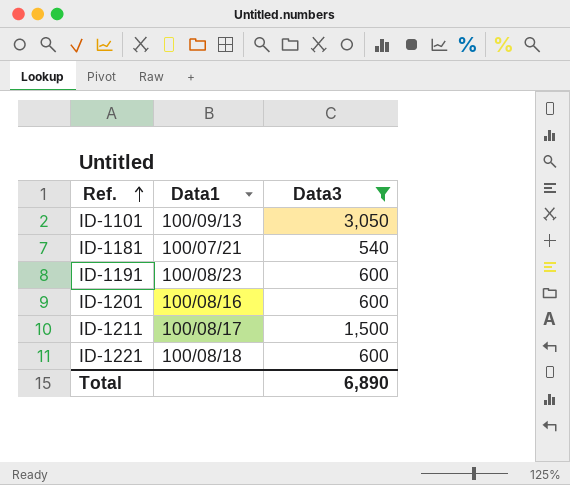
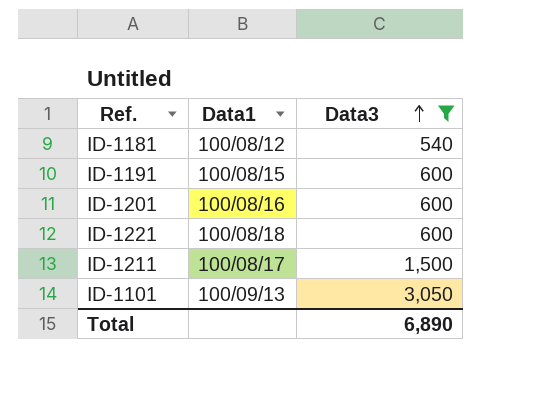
row order: Ref. ascending -> Data3 ascending
ID-1181 | Data1: 100/07/21 -> 100/08/12
ID-1191 | Data1: 100/08/23 -> 100/08/15

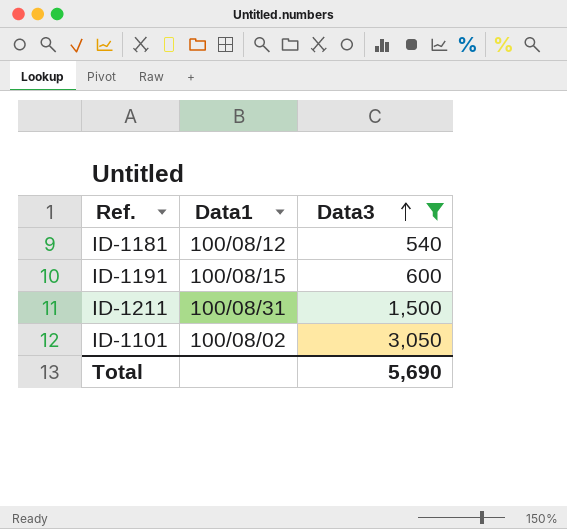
row ID-1201: 100/08/16 | 600 -> none
row ID-1221: 100/08/18 | 600 -> none
ID-1211 | Data1: 100/08/17 -> 100/08/31
ID-1101 | Data1: 100/09/13 -> 100/08/02
Total | Data3: 6,890 -> 5,690

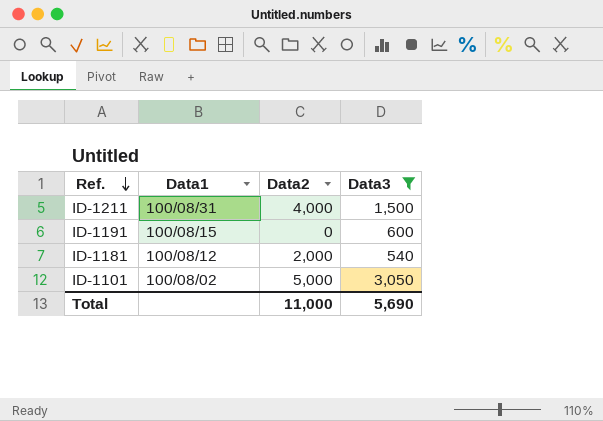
row order: Data3 ascending -> Ref. descending
column Data2 | position: none -> 3

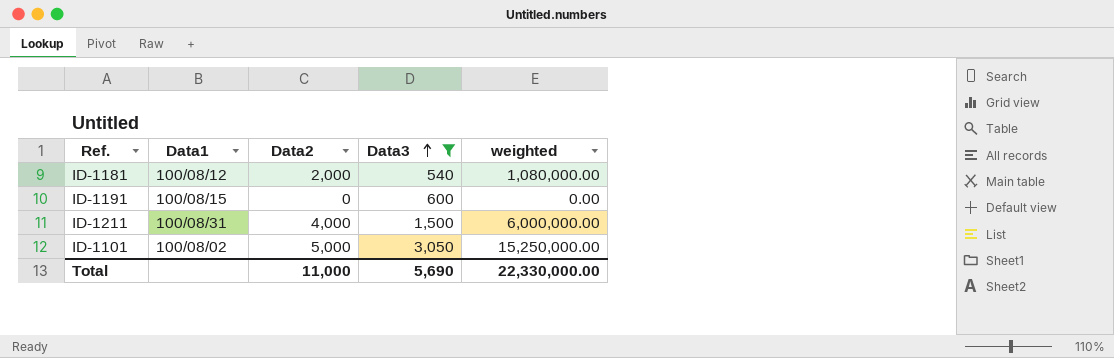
row order: Ref. descending -> Data3 ascending
column weighted | formula: none -> [Data2] * [Data3]

